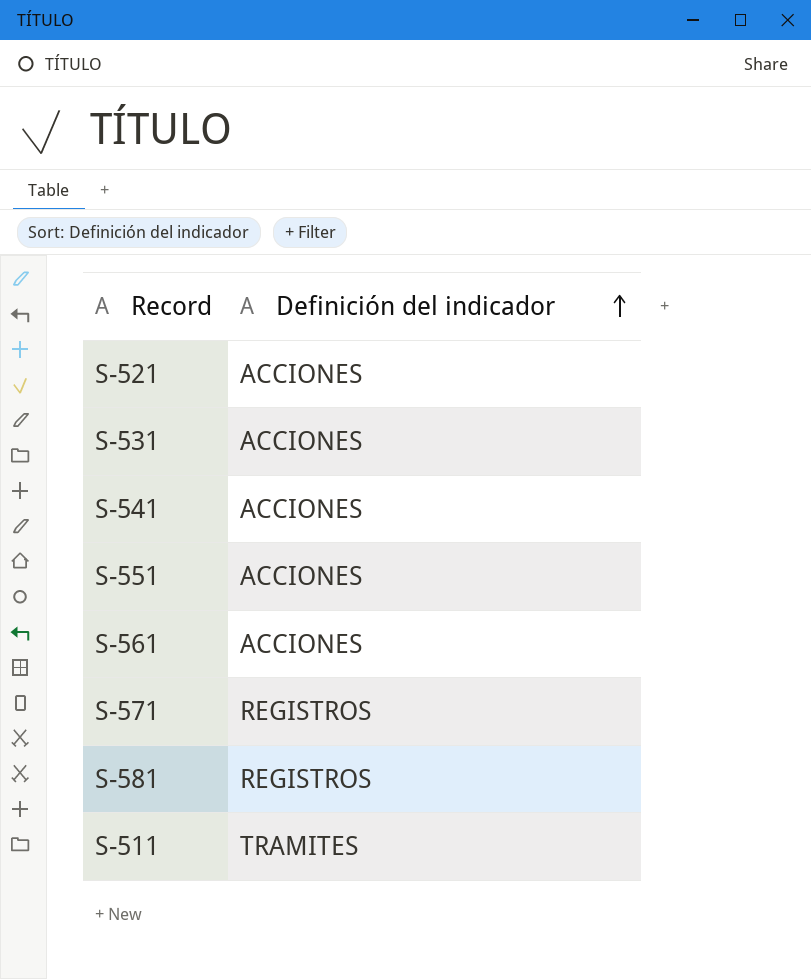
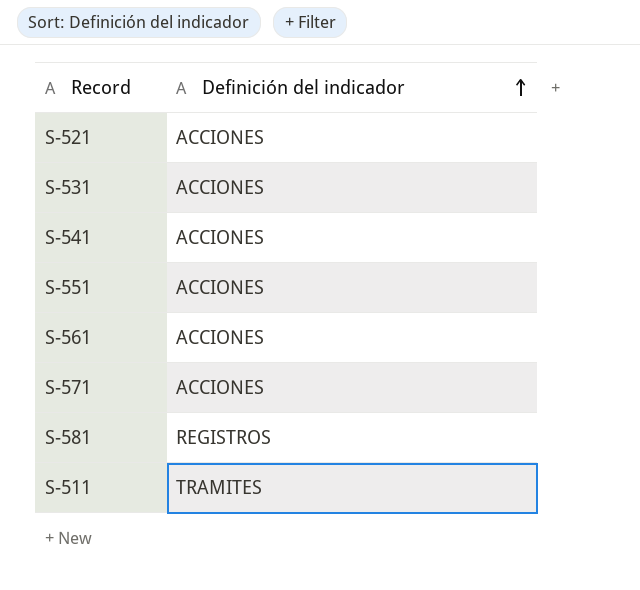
S-571 | Definición del indicador: REGISTROS -> ACCIONES

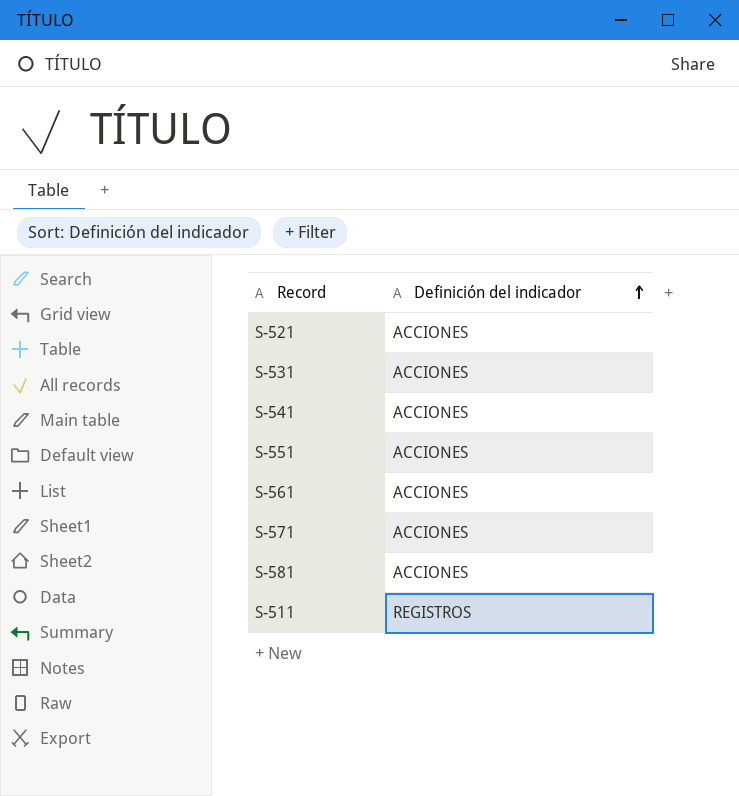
S-581 | Definición del indicador: REGISTROS -> ACCIONES
S-511 | Definición del indicador: TRAMITES -> REGISTROS

